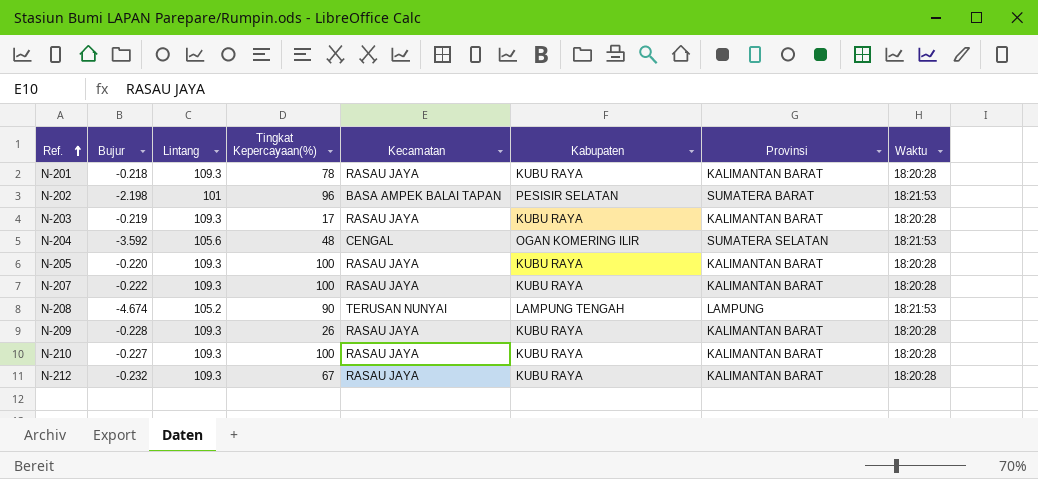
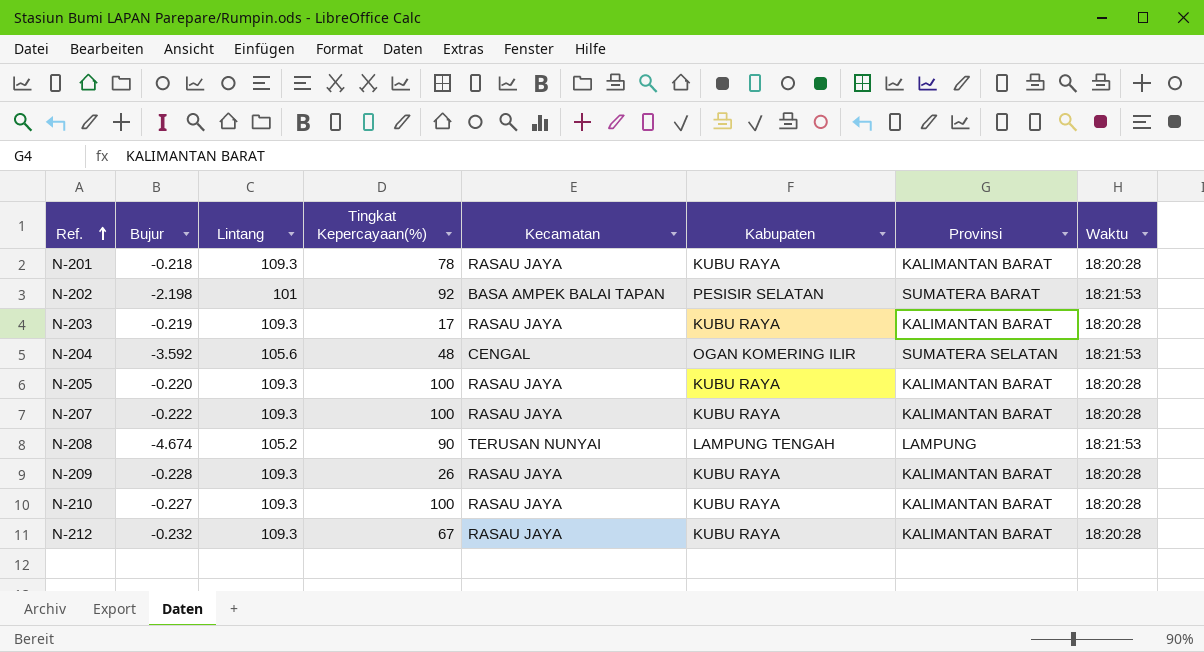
N-202 | Tingkat Kepercayaan(%): 96 -> 92

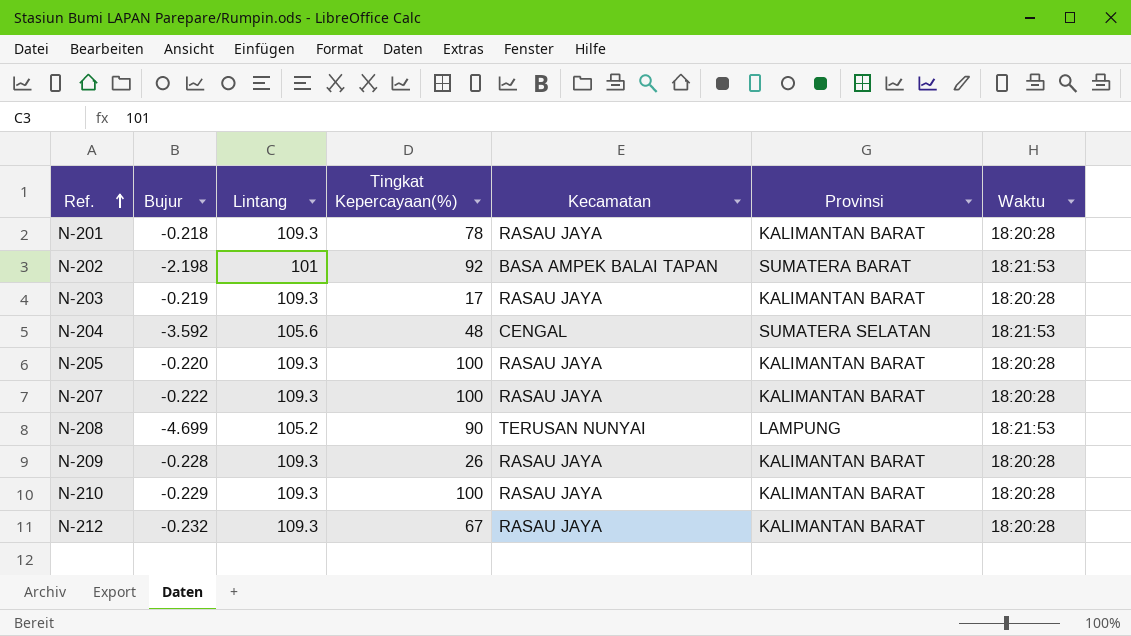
column Kabupaten | position: 6 -> none
N-208 | Bujur: -4.674 -> -4.699
N-210 | Bujur: -0.227 -> -0.229

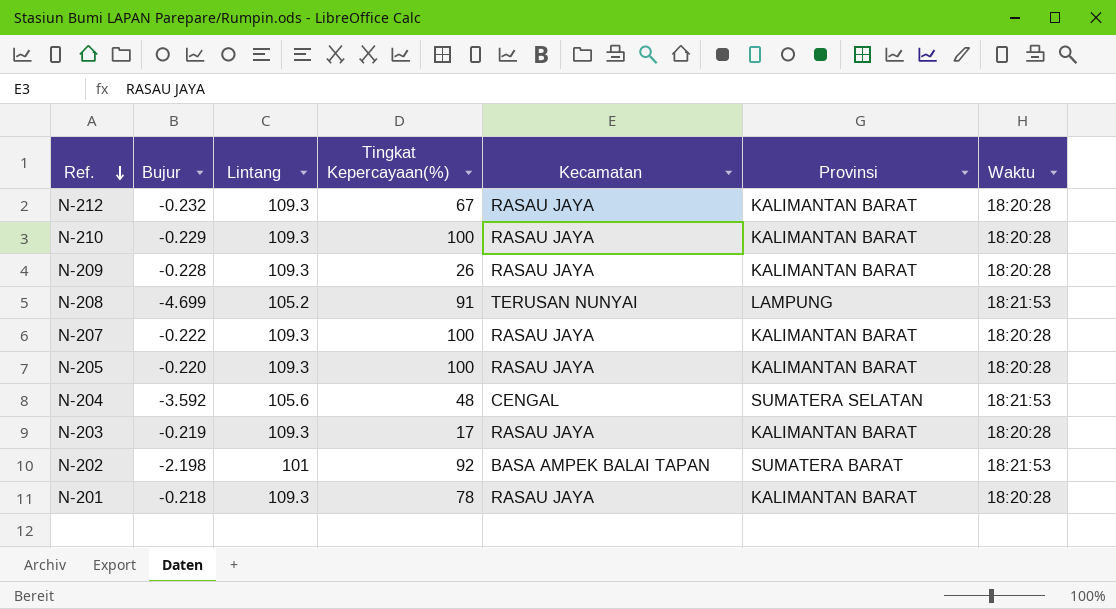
row order: Ref. ascending -> Ref. descending
N-208 | Tingkat Kepercayaan(%): 90 -> 91

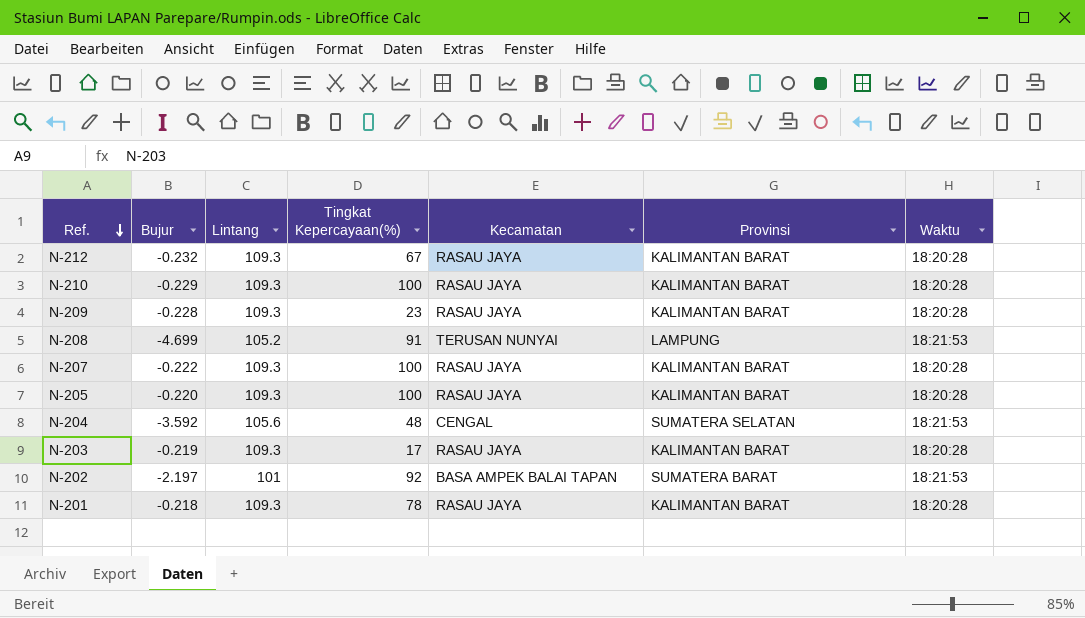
N-209 | Tingkat Kepercayaan(%): 26 -> 23
N-202 | Bujur: -2.198 -> -2.197

